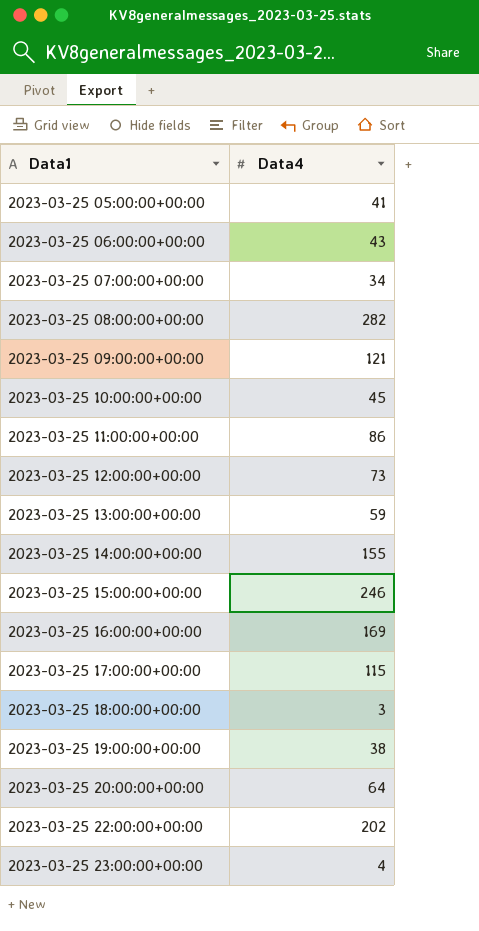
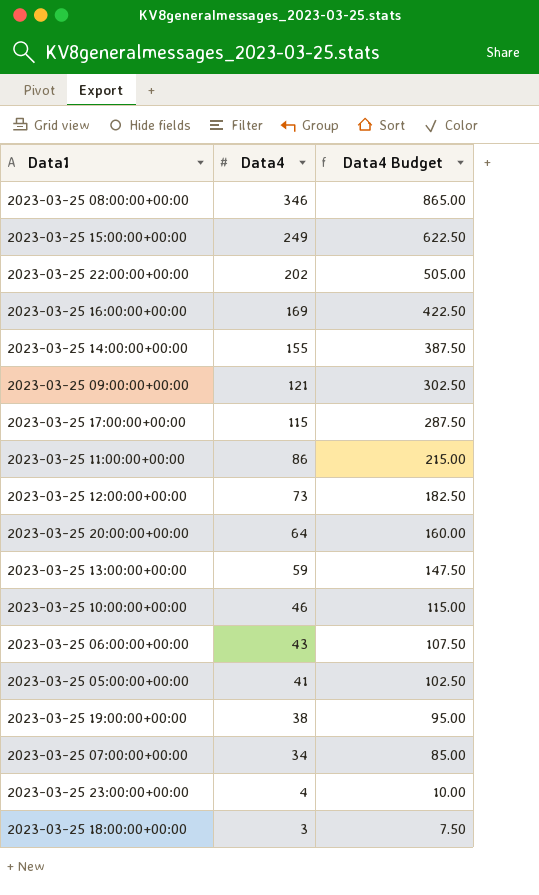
row order: Data1 ascending -> Data4 descending
column Data4 Budget | formula: none -> [Data4] * 2.5
2023-03-25 08:00:00+00:00 | Data4: 282 -> 346
2023-03-25 15:00:00+00:00 | Data4: 246 -> 249
2023-03-25 10:00:00+00:00 | Data4: 45 -> 46

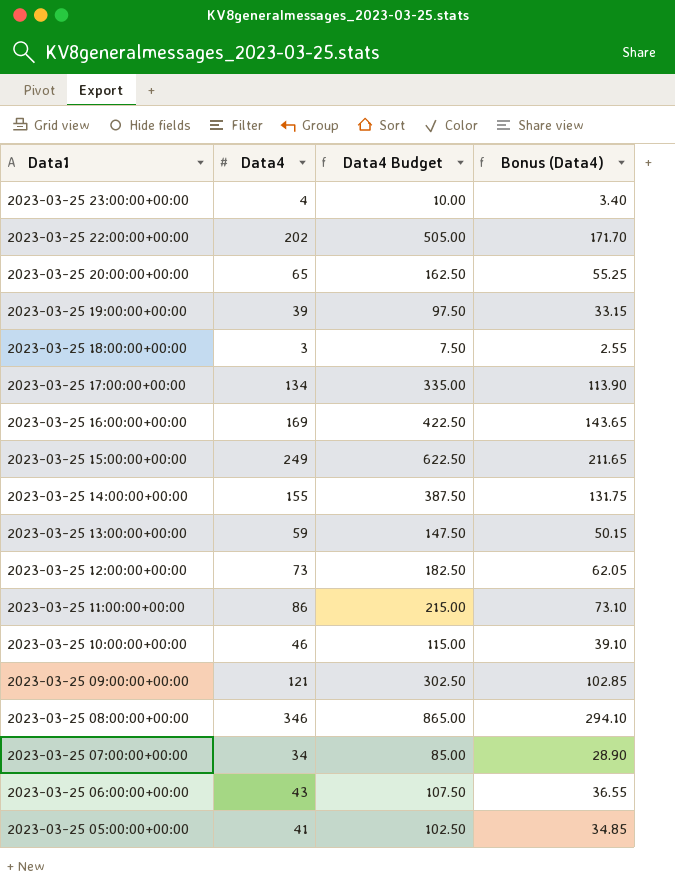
row order: Data4 descending -> Data1 descending
column Bonus (Data4) | formula: none -> [Data4] * 0.85
2023-03-25 20:00:00+00:00 | Data4: 64 -> 65
2023-03-25 20:00:00+00:00 | Data4 Budget: 160.00 -> 162.50
2023-03-25 19:00:00+00:00 | Data4: 38 -> 39
2023-03-25 19:00:00+00:00 | Data4 Budget: 95.00 -> 97.50
2023-03-25 17:00:00+00:00 | Data4: 115 -> 134
2023-03-25 17:00:00+00:00 | Data4 Budget: 287.50 -> 335.00

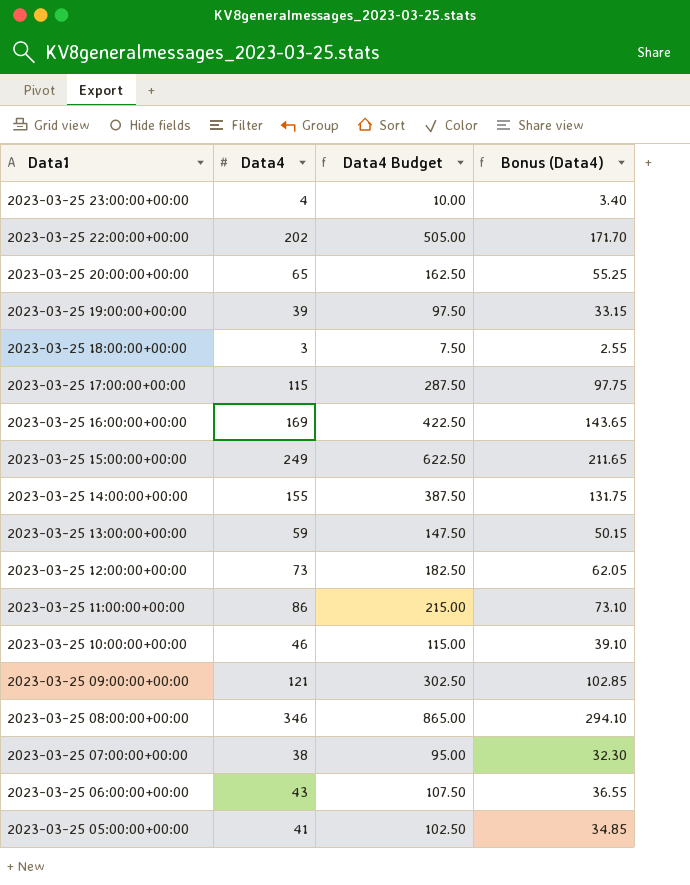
2023-03-25 17:00:00+00:00 | Data4: 134 -> 115
2023-03-25 17:00:00+00:00 | Data4 Budget: 335.00 -> 287.50
2023-03-25 17:00:00+00:00 | Bonus (Data4): 113.90 -> 97.75
2023-03-25 07:00:00+00:00 | Data4: 34 -> 38
2023-03-25 07:00:00+00:00 | Data4 Budget: 85.00 -> 95.00
2023-03-25 07:00:00+00:00 | Bonus (Data4): 28.90 -> 32.30

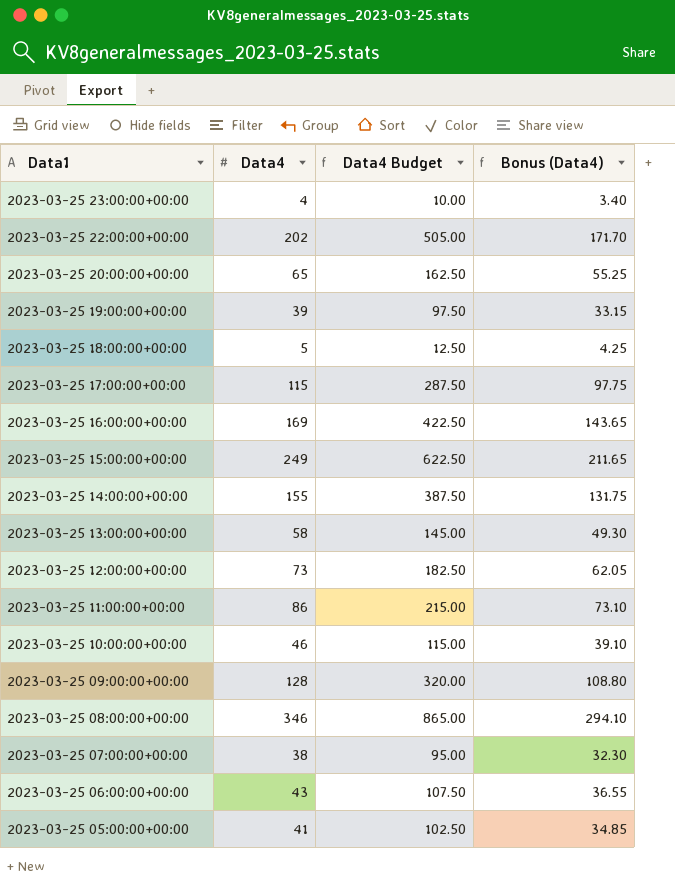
2023-03-25 18:00:00+00:00 | Data4: 3 -> 5
2023-03-25 18:00:00+00:00 | Data4 Budget: 7.50 -> 12.50
2023-03-25 18:00:00+00:00 | Bonus (Data4): 2.55 -> 4.25
2023-03-25 13:00:00+00:00 | Data4: 59 -> 58
2023-03-25 13:00:00+00:00 | Data4 Budget: 147.50 -> 145.00
2023-03-25 13:00:00+00:00 | Bonus (Data4): 50.15 -> 49.30
2023-03-25 09:00:00+00:00 | Data4: 121 -> 128
2023-03-25 09:00:00+00:00 | Data4 Budget: 302.50 -> 320.00
2023-03-25 09:00:00+00:00 | Bonus (Data4): 102.85 -> 108.80

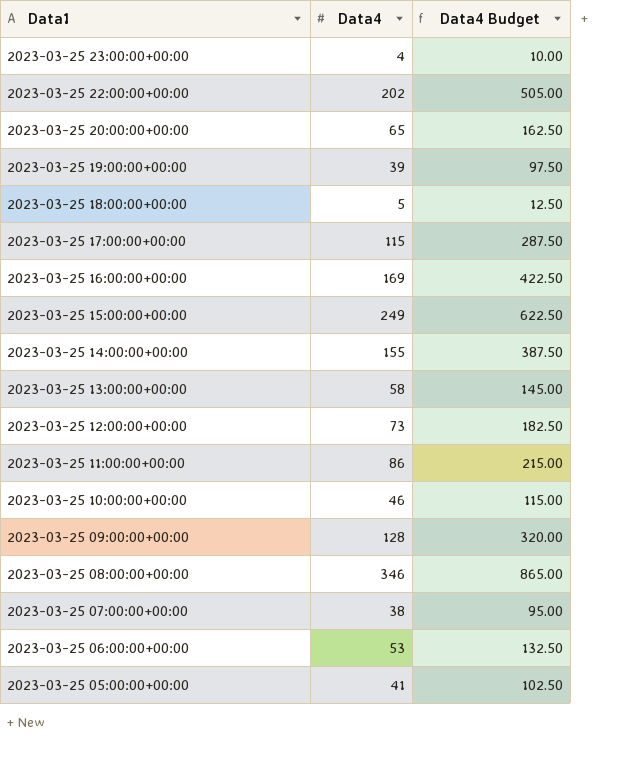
column Bonus (Data4) | formula: [Data4] * 0.85 -> none
2023-03-25 06:00:00+00:00 | Data4: 43 -> 53
2023-03-25 06:00:00+00:00 | Data4 Budget: 107.50 -> 132.50

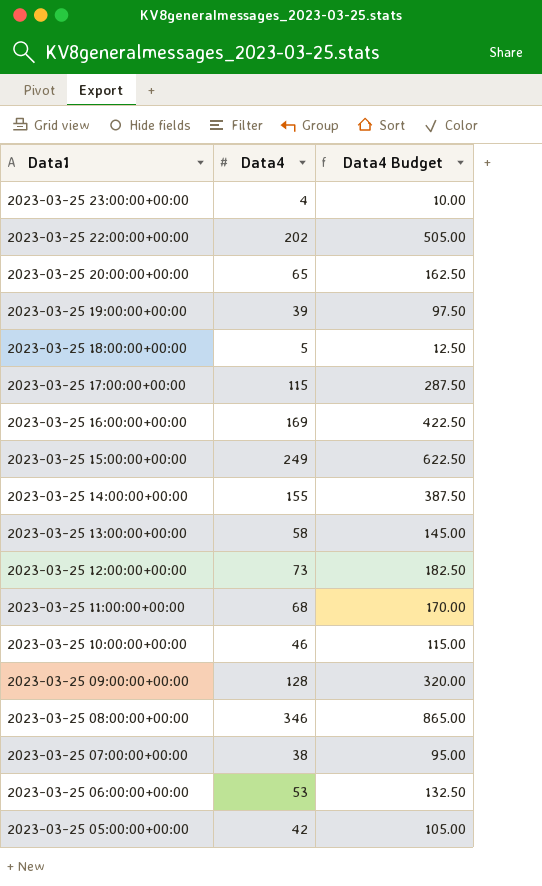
2023-03-25 11:00:00+00:00 | Data4: 86 -> 68
2023-03-25 11:00:00+00:00 | Data4 Budget: 215.00 -> 170.00
2023-03-25 05:00:00+00:00 | Data4: 41 -> 42
2023-03-25 05:00:00+00:00 | Data4 Budget: 102.50 -> 105.00

